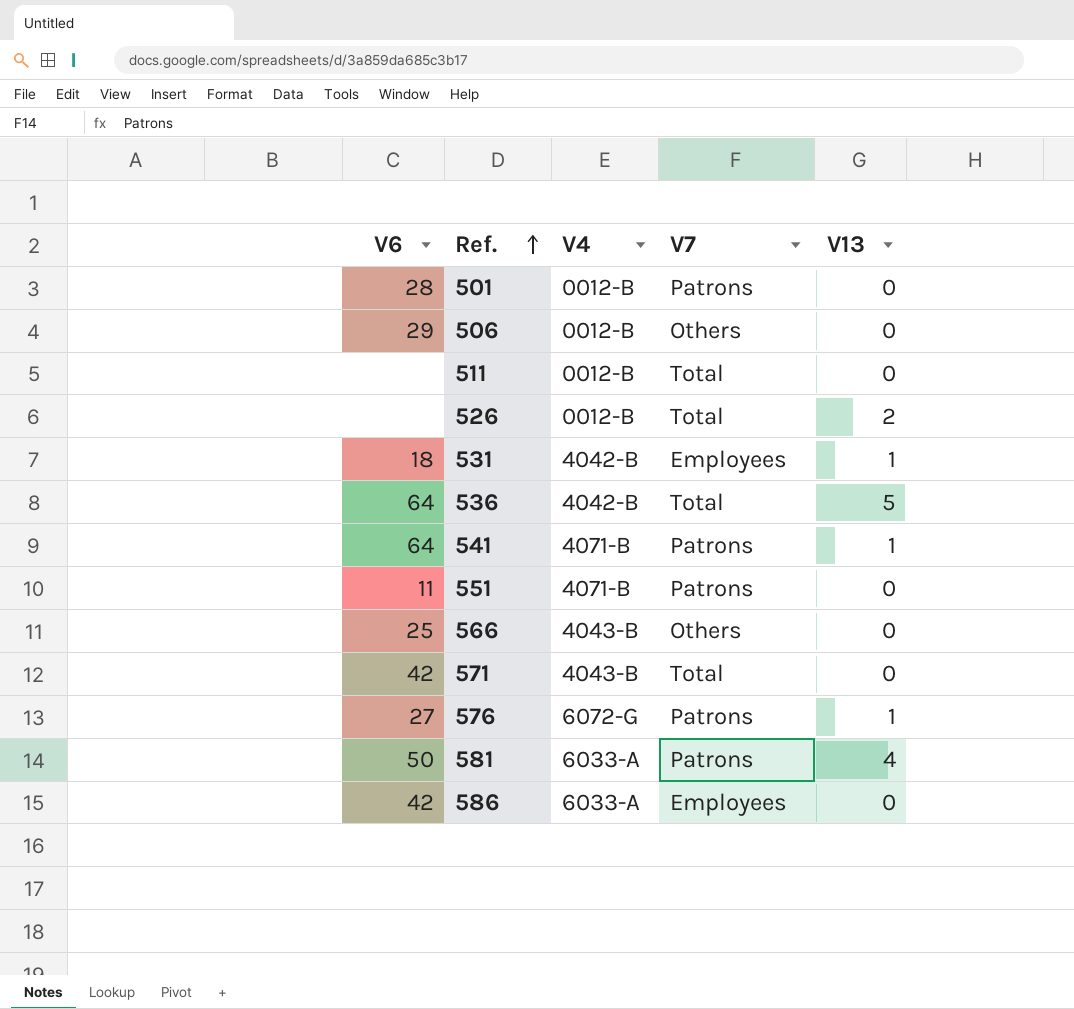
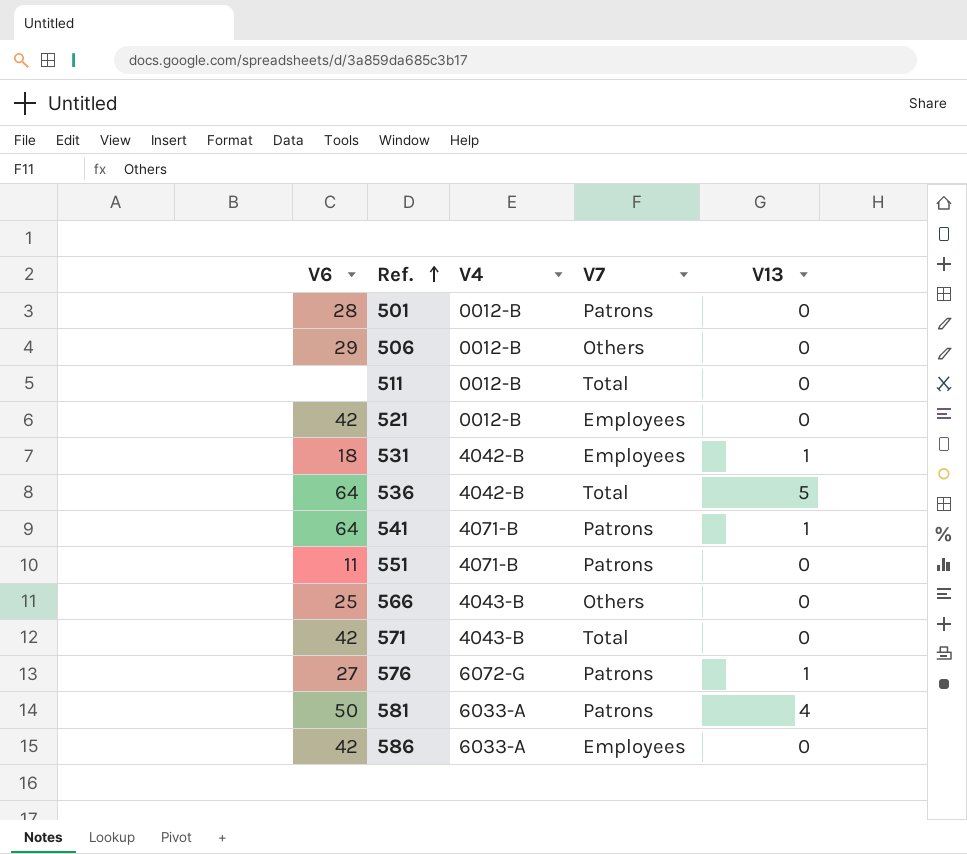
row 526: none | 0012-B | Total | 2 -> none
row 521: none -> 42 | 0012-B | Employees | 0

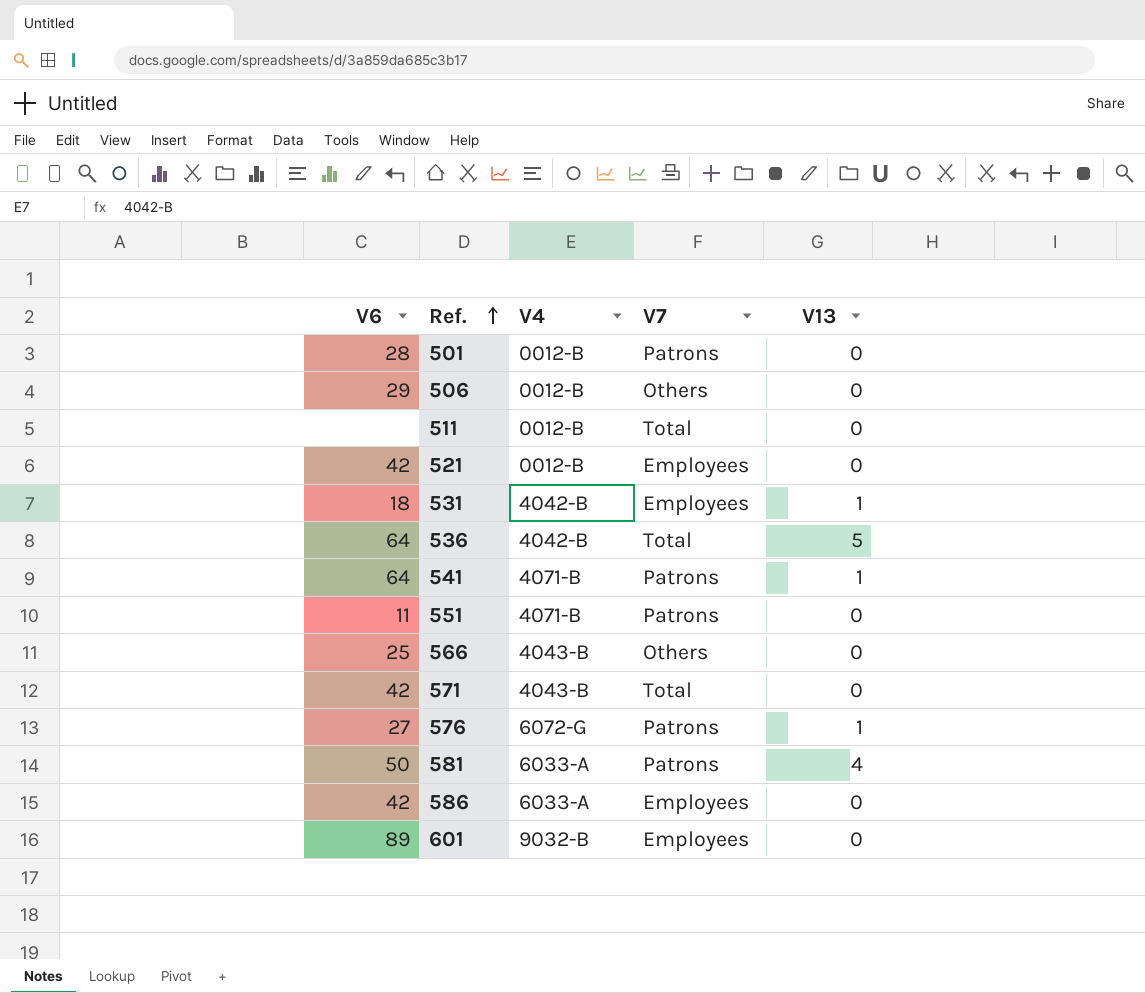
row 601: none -> 89 | 9032-B | Employees | 0

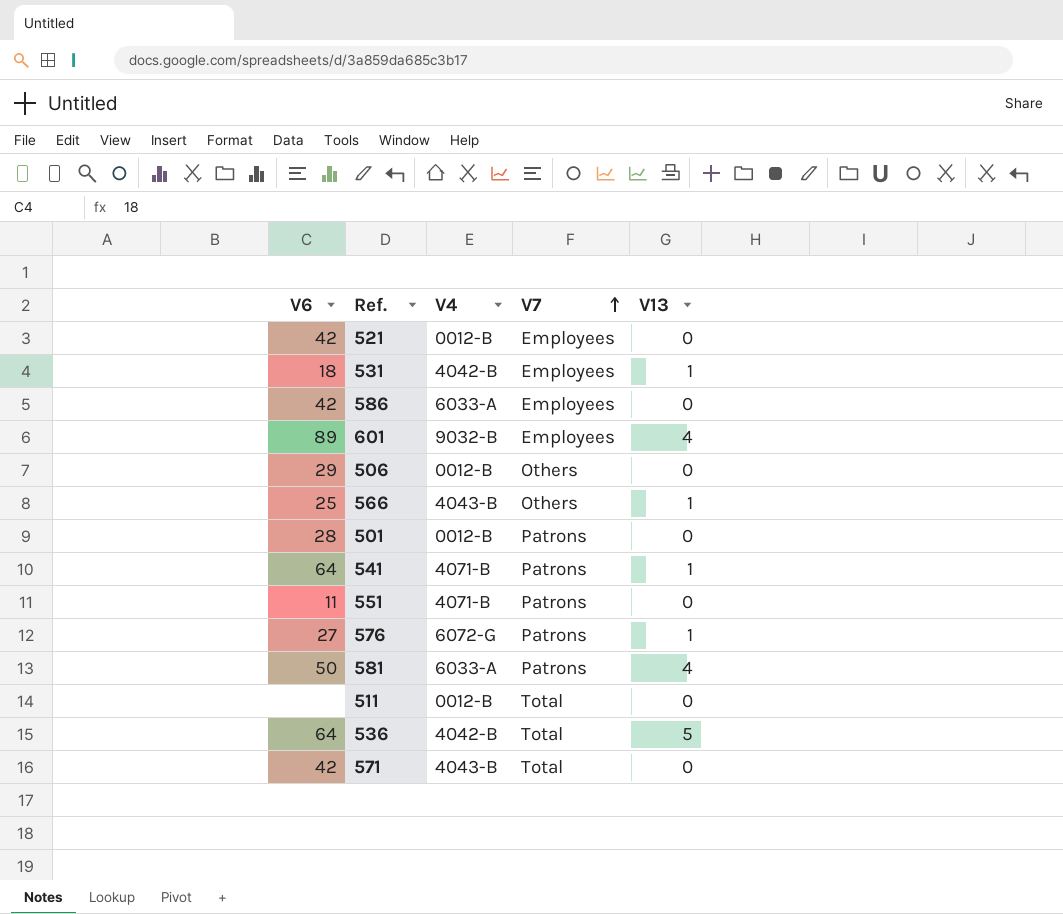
row order: Ref. ascending -> V7 ascending
601 | V13: 0 -> 4
566 | V13: 0 -> 1

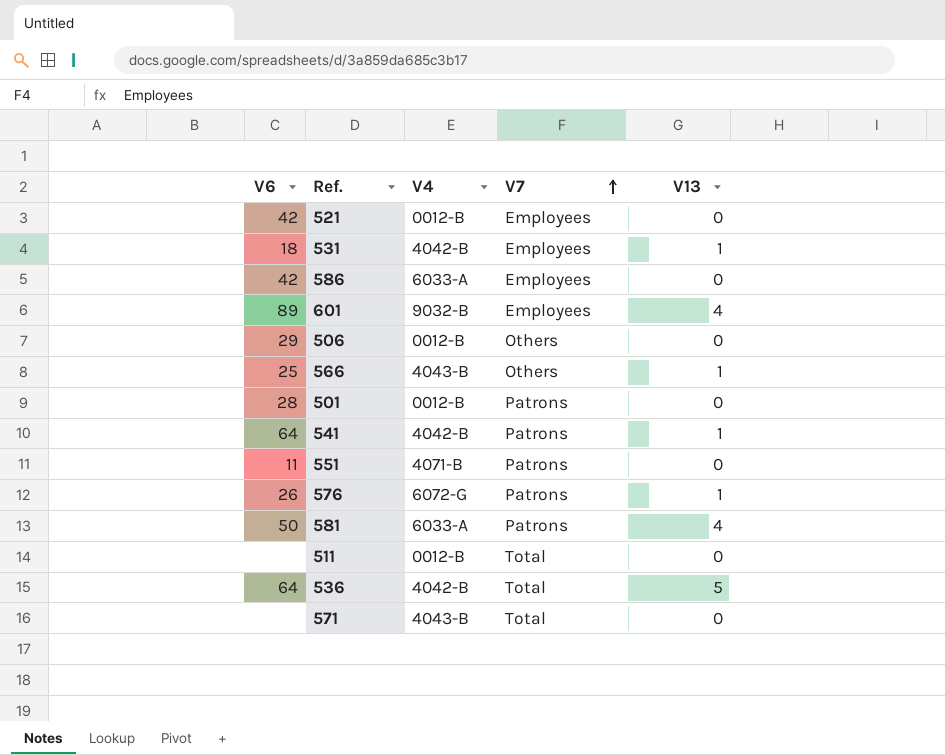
541 | V4: 4071-B -> 4042-B
576 | V6: 27 -> 26
571 | V6: 42 -> none

